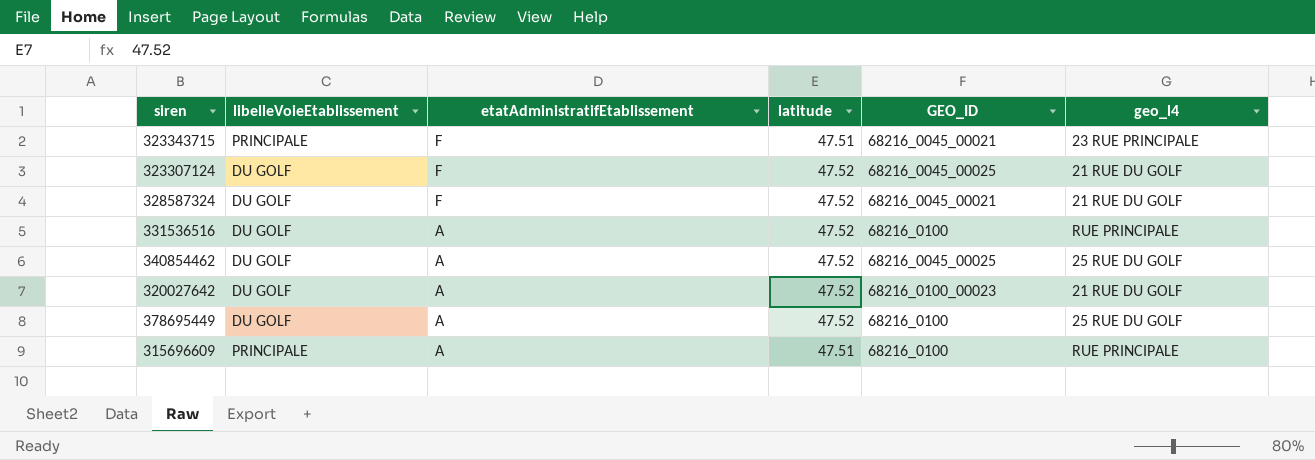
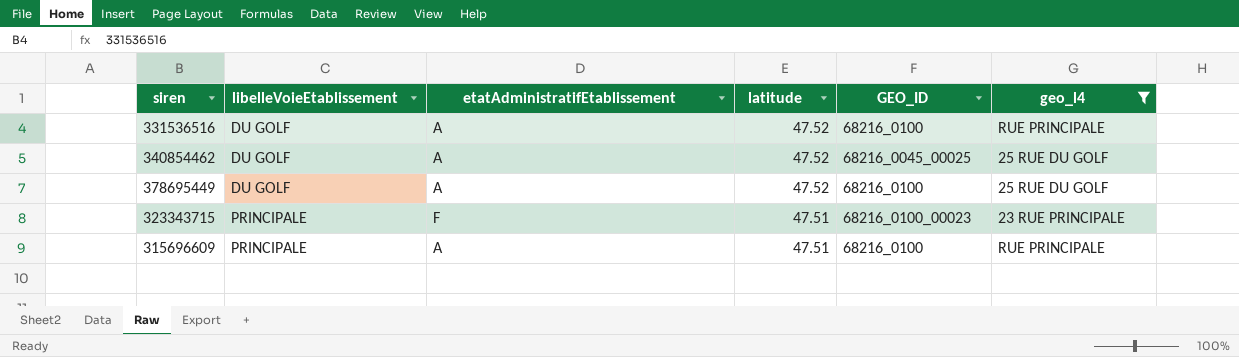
filter: none -> geo_l4 != 21 RUE DU GOLF
row order: etatAdministratifEtablissement descending -> libelleVoieEtablissement ascending
323343715 | GEO_ID: 68216_0045_00021 -> 68216_0100_00023

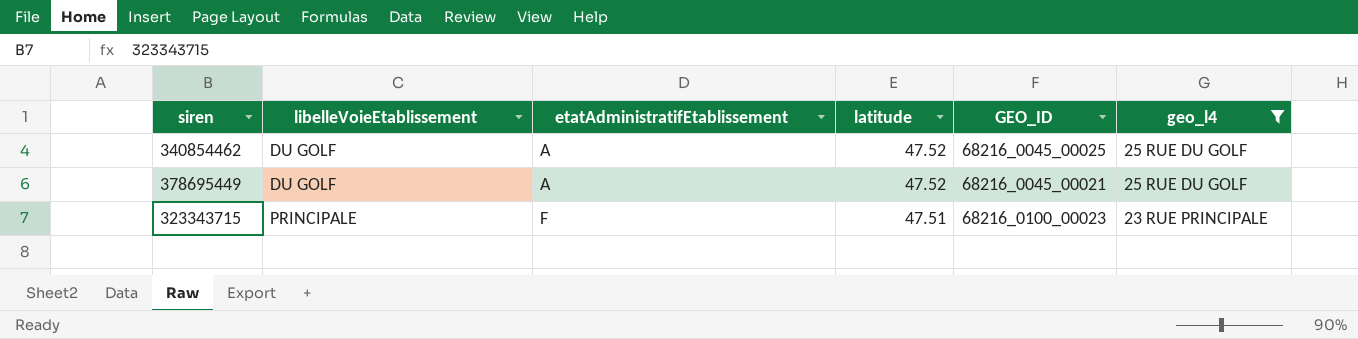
row 331536516: DU GOLF | A | 47.52 | 68216_0100 | RUE PRINCIPALE -> none
row 315696609: PRINCIPALE | A | 47.51 | 68216_0100 | RUE PRINCIPALE -> none
378695449 | GEO_ID: 68216_0100 -> 68216_0045_00021

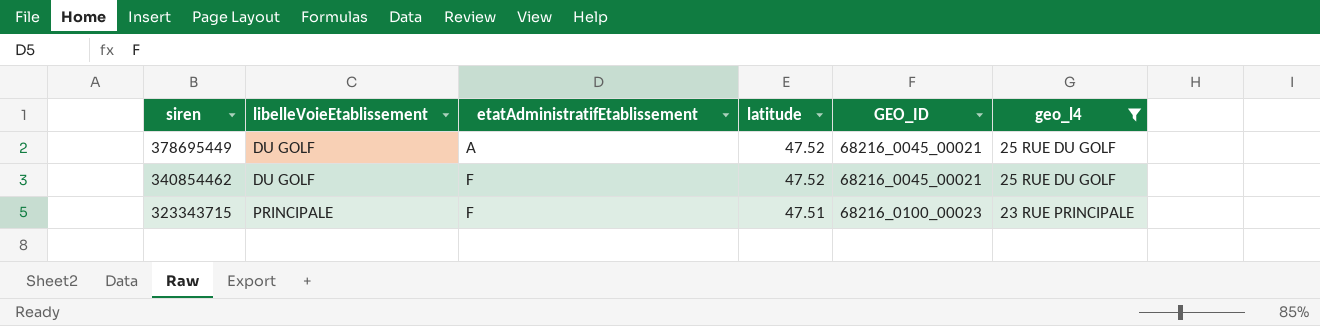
row order: libelleVoieEtablissement ascending -> siren descending
340854462 | etatAdministratifEtablissement: A -> F
340854462 | GEO_ID: 68216_0045_00025 -> 68216_0045_00021

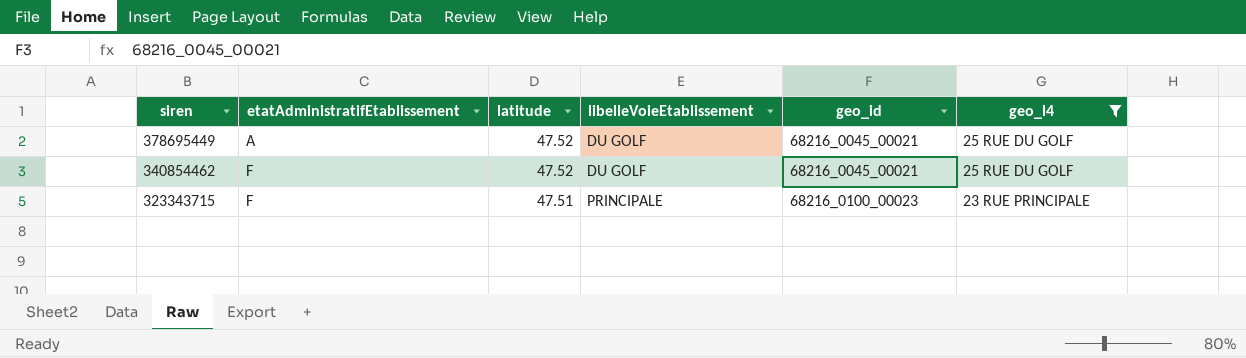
column libelleVoieEtablissement | position: 2 -> 4
column name: GEO_ID -> geo_id

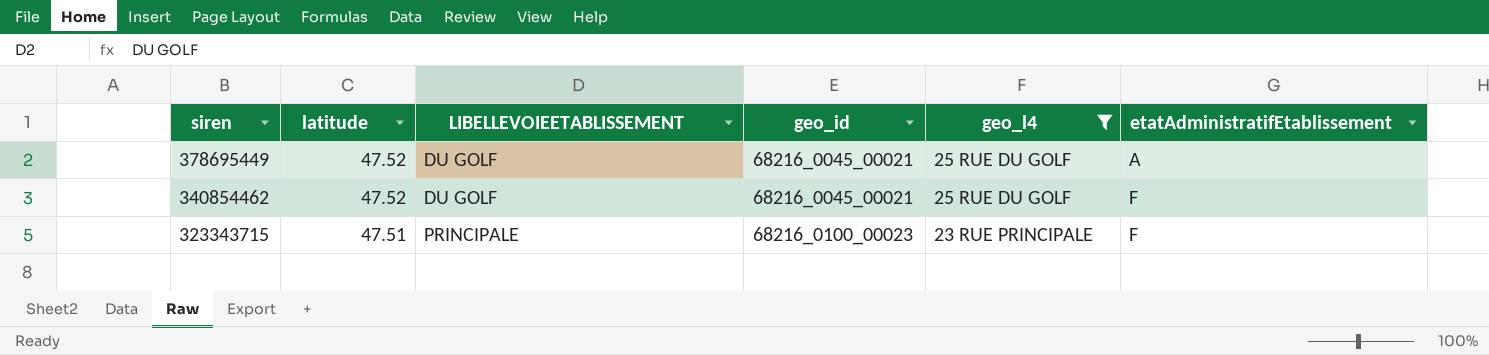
column name: libelleVoieEtablissement -> LIBELLEVOIEETABLISSEMENT
column etatAdministratifEtablissement | position: 2 -> 6

